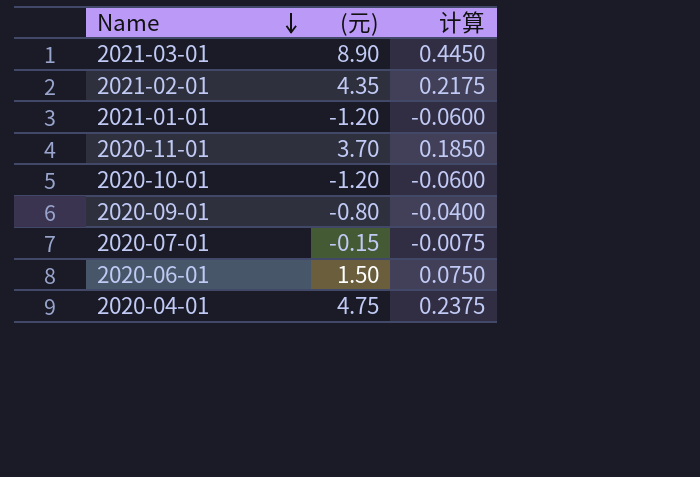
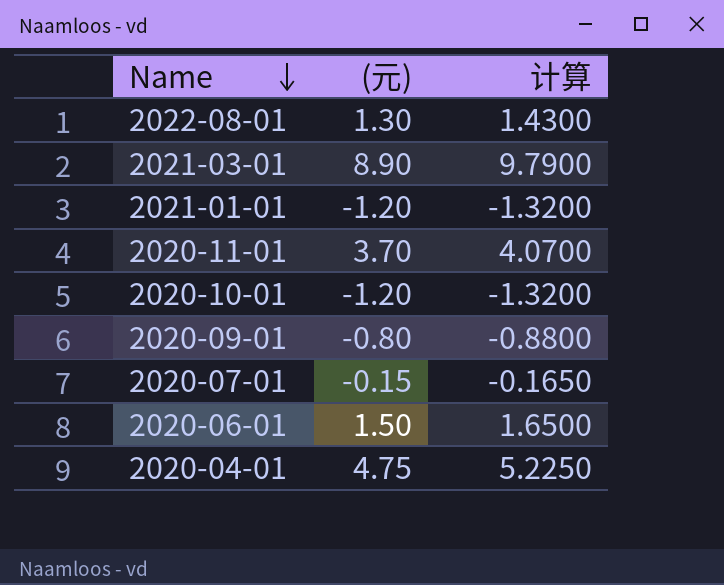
column 计算 | formula: [(元)] * 0.05 -> [(元)] * 1.1
row 2021-02-01: 4.35 | 0.2175 -> none
row 2022-08-01: none -> 1.30 | 1.4300

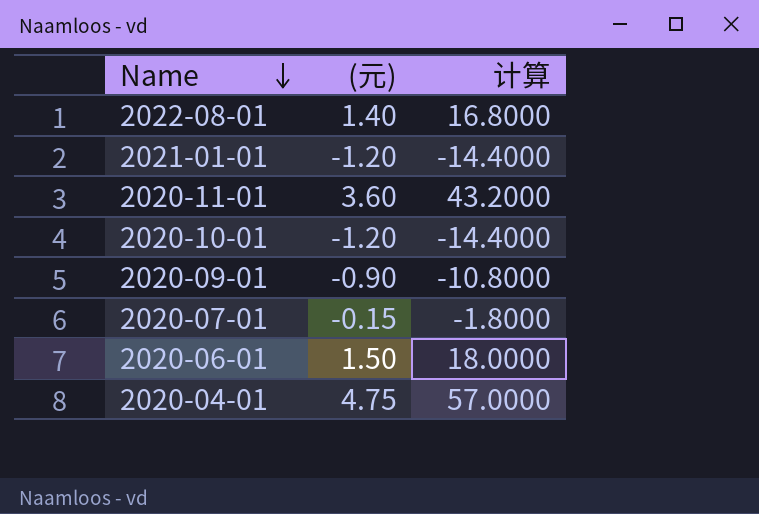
column 计算 | formula: [(元)] * 1.1 -> [(元)] * 12
row 2021-03-01: 8.90 | 9.7900 -> none
2022-08-01 | (元): 1.30 -> 1.40
2020-11-01 | (元): 3.70 -> 3.60
2020-09-01 | (元): -0.80 -> -0.90

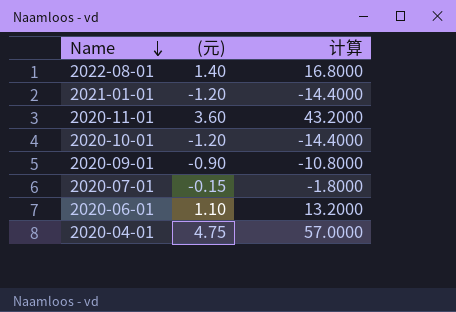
2020-06-01 | (元): 1.50 -> 1.10
2020-06-01 | 计算: 18.0000 -> 13.2000

